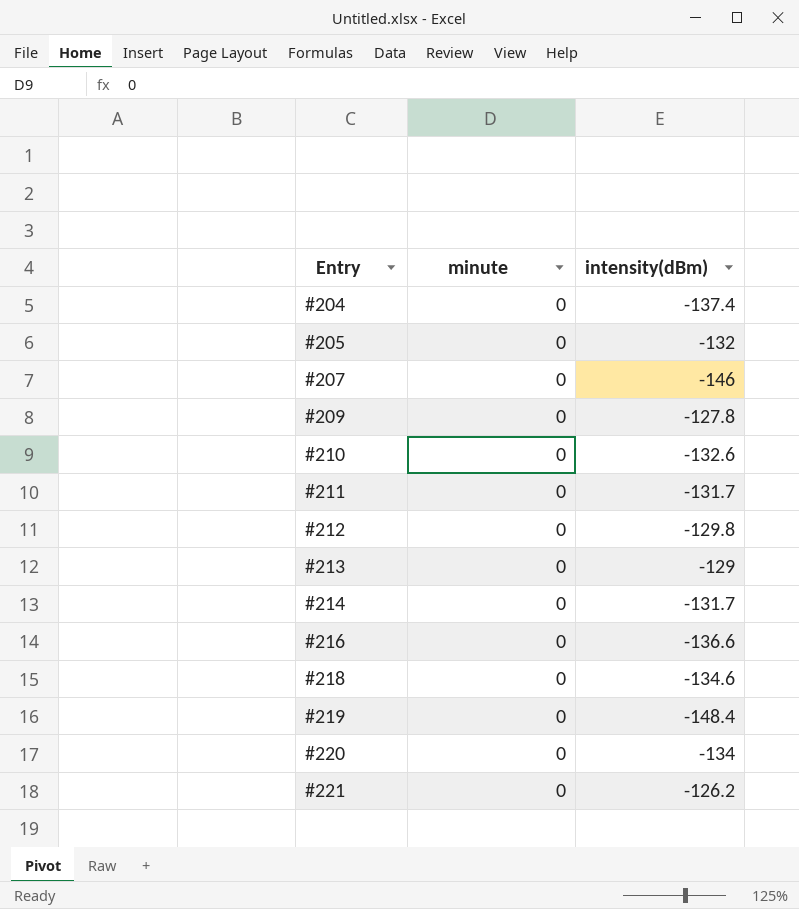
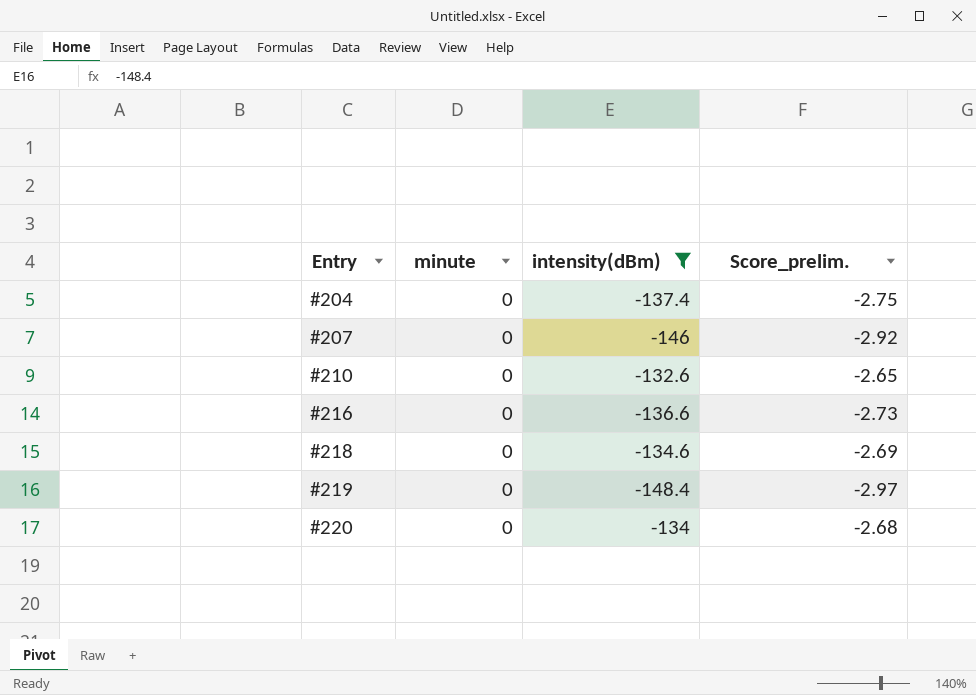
filter: none -> intensity(dBm) <= -132.6
column Score_prelim. | formula: none -> [intensity(dBm)] * 0.02

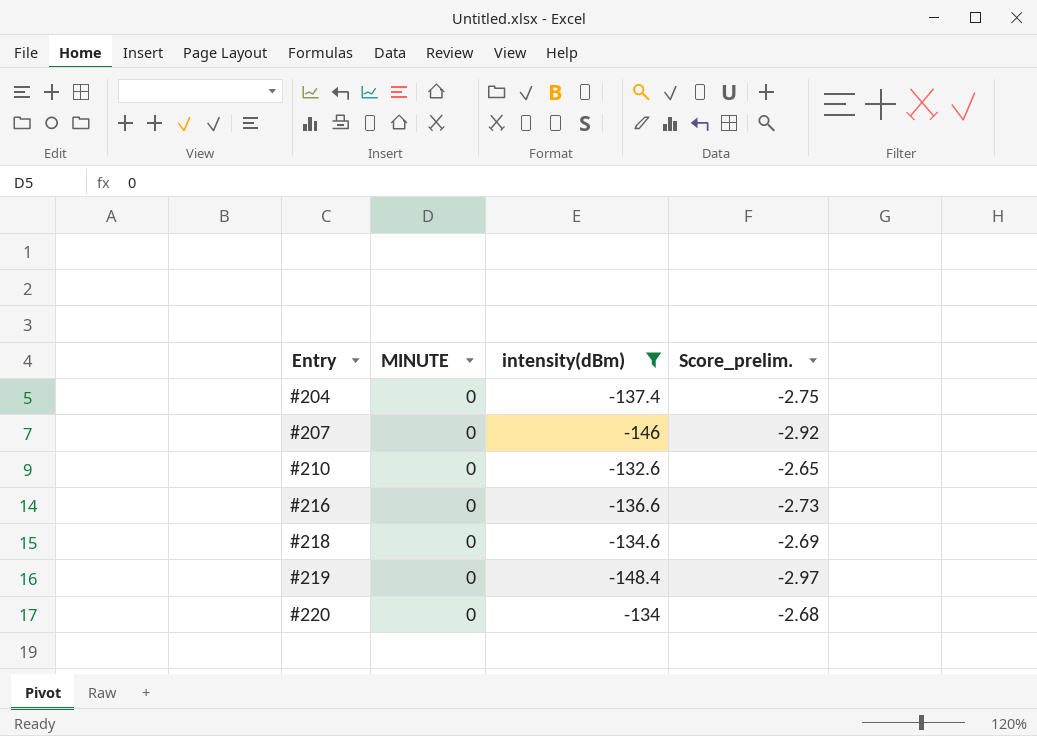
column name: minute -> MINUTE

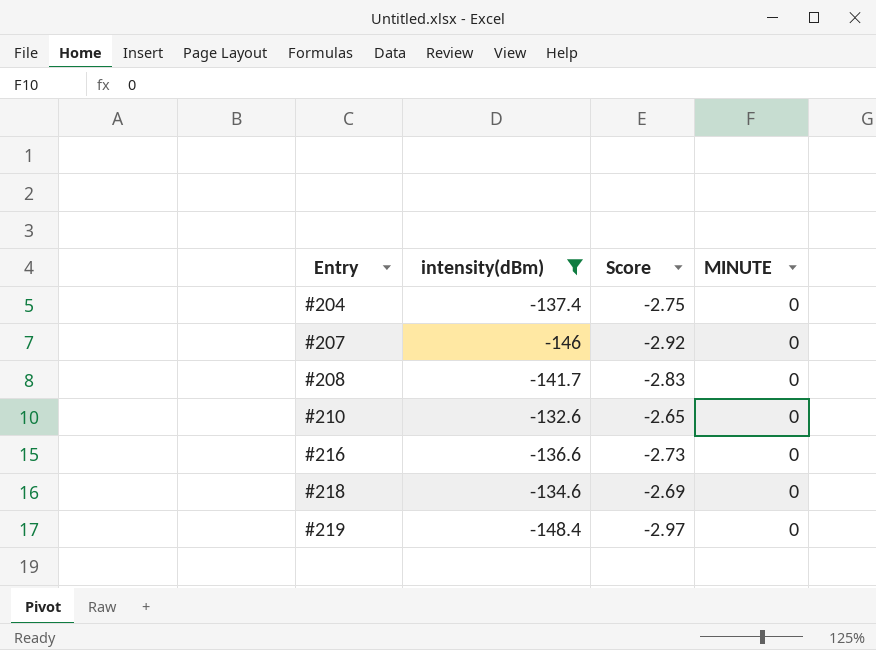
column name: Score_prelim. -> Score
column MINUTE | position: 2 -> 4
row #220: 0 | -134 | -2.68 -> none
row #208: none -> -141.7 | -2.83 | 0

